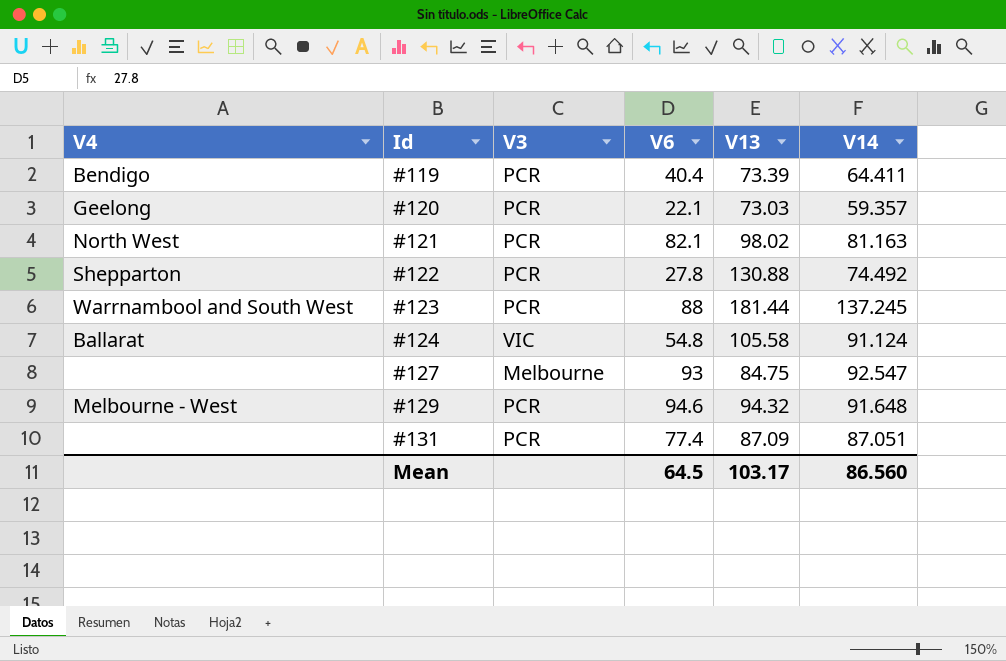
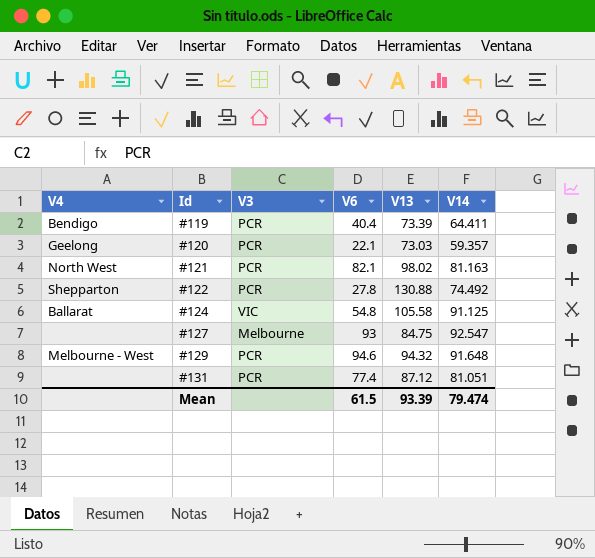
row #123: Warrnambool and South West | PCR | 88 | 181.44 | 137.245 -> none
#124 | V14: 91.124 -> 91.125
#131 | V13: 87.09 -> 87.12
#131 | V14: 87.051 -> 81.051
Mean | V6: 64.5 -> 61.5
Mean | V13: 103.17 -> 93.39
Mean | V14: 86.560 -> 79.474

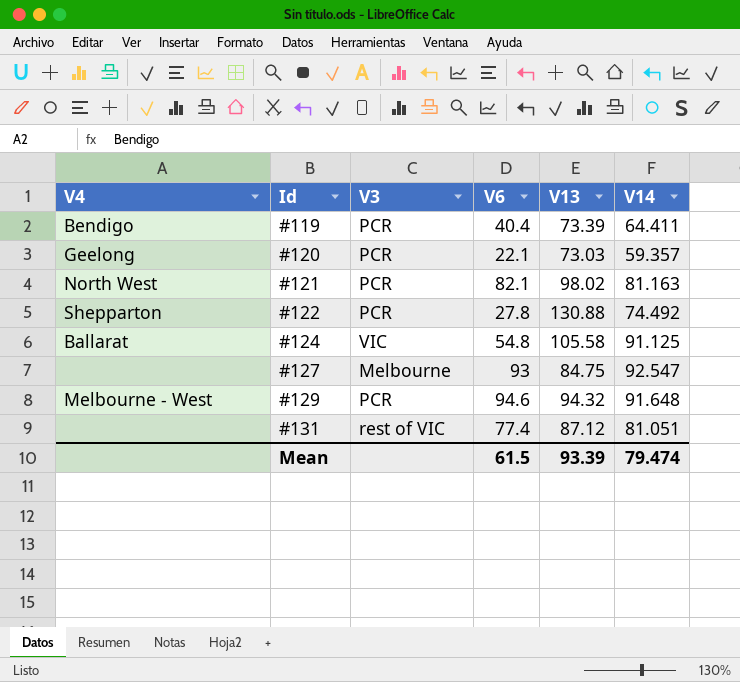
#131 | V3: PCR -> rest of VIC

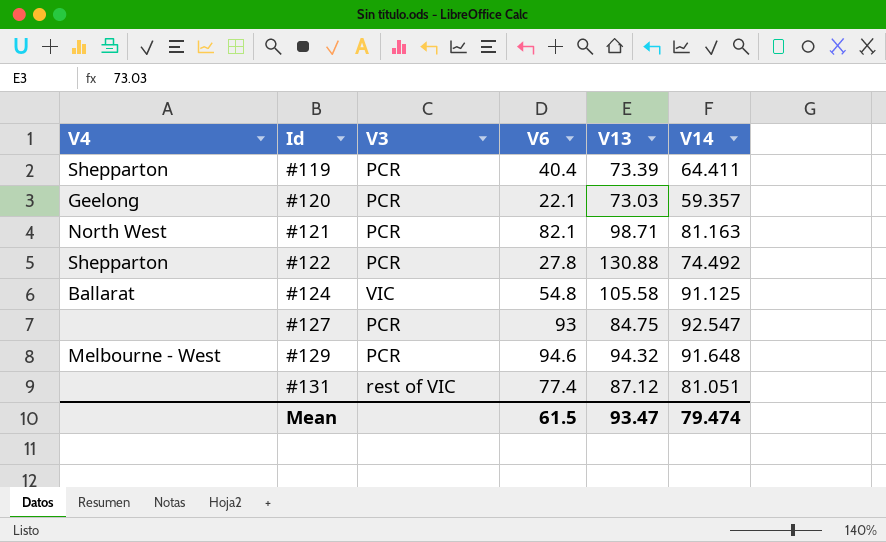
#119 | V4: Bendigo -> Shepparton
#121 | V13: 98.02 -> 98.71
#127 | V3: Melbourne -> PCR
Mean | V13: 93.39 -> 93.47

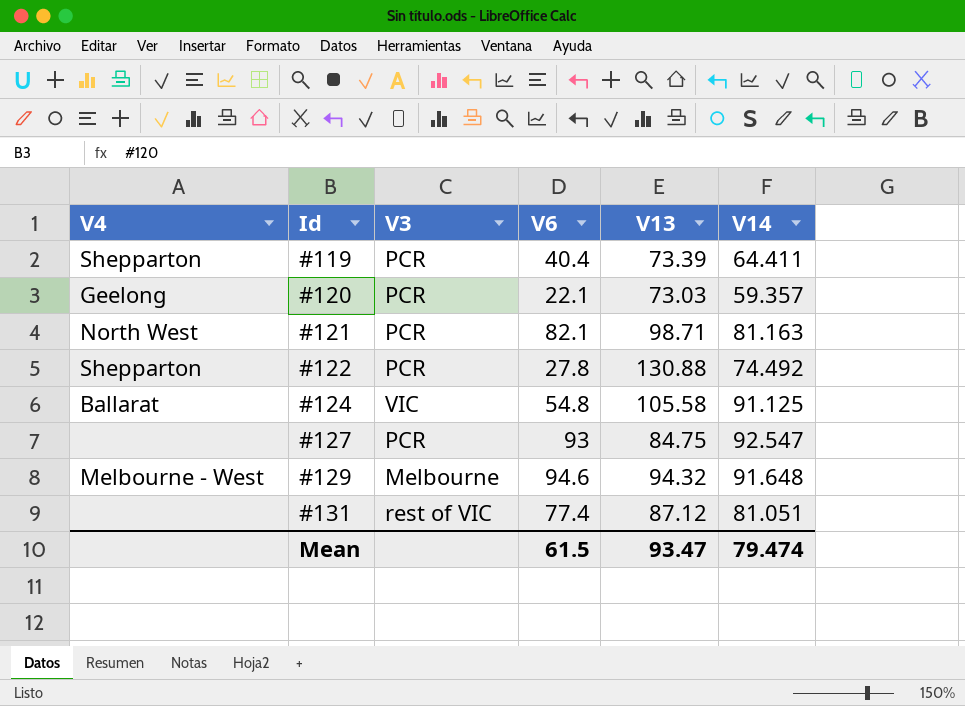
#129 | V3: PCR -> Melbourne

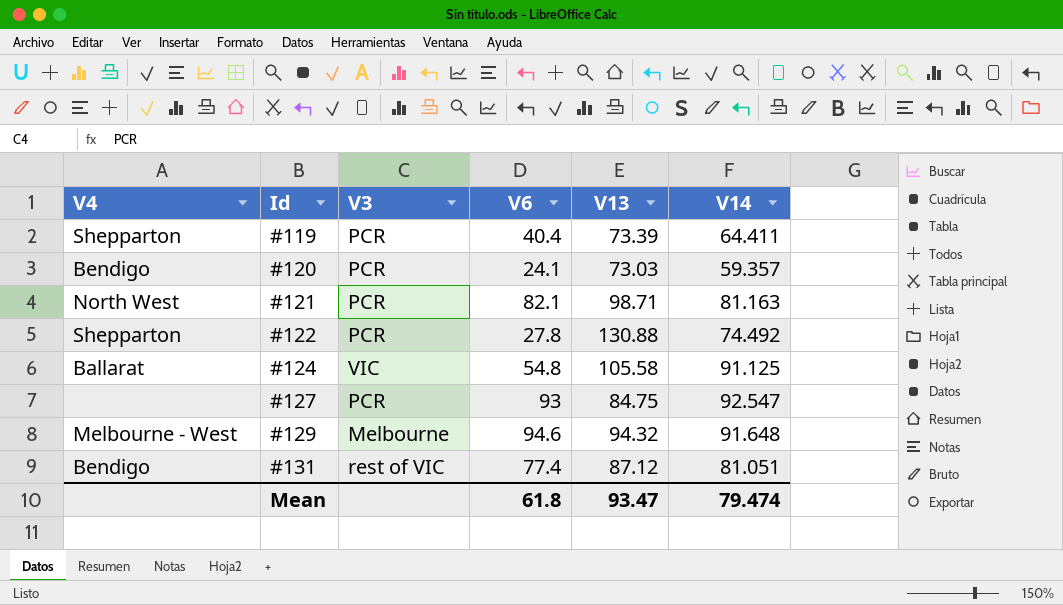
#120 | V4: Geelong -> Bendigo
#120 | V6: 22.1 -> 24.1
#131 | V4: none -> Bendigo
Mean | V6: 61.5 -> 61.8

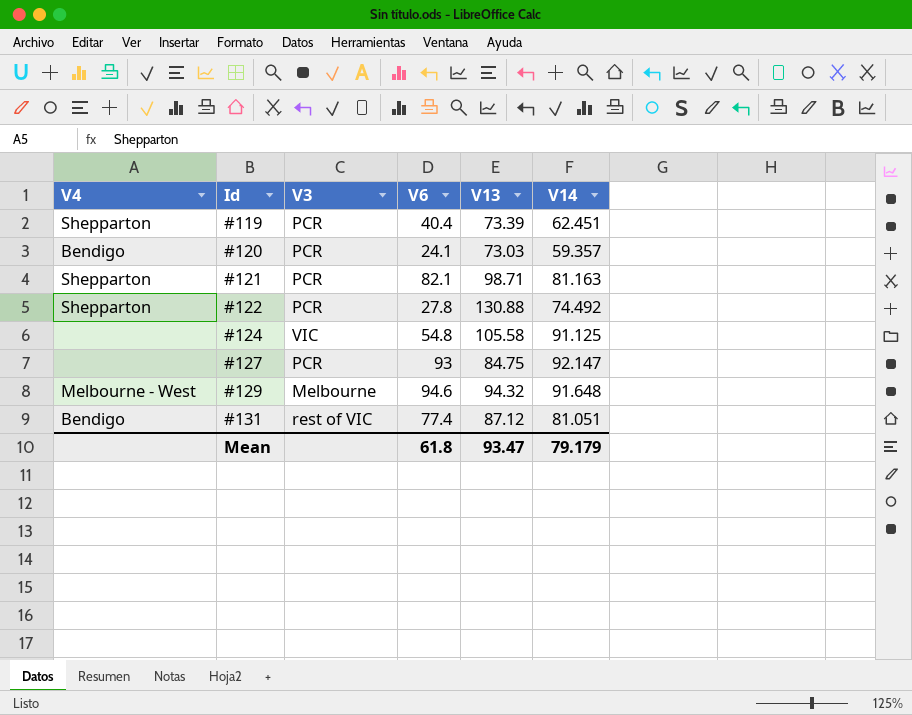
#119 | V14: 64.411 -> 62.451
#121 | V4: North West -> Shepparton
#124 | V4: Ballarat -> none
#127 | V14: 92.547 -> 92.147
Mean | V14: 79.474 -> 79.179

